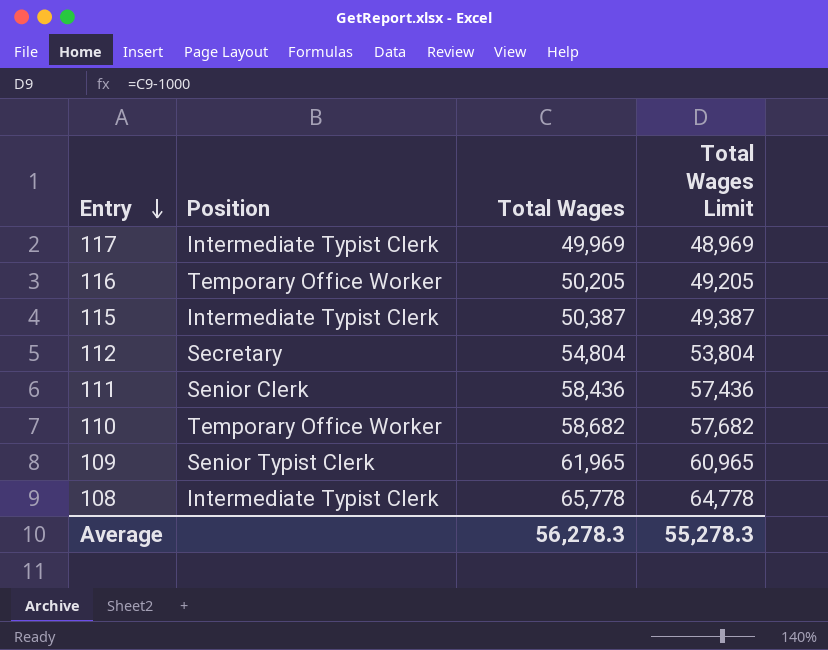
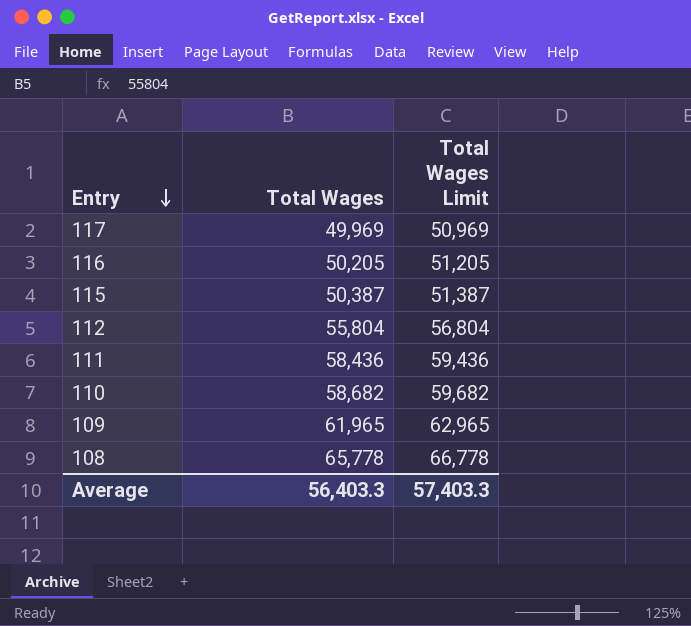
column Position | position: 2 -> none
column Total Wages Limit | formula: [Total Wages] - 1000 -> [Total Wages] + 1000
112 | Total Wages: 54,804 -> 55,804
Average | Total Wages: 56,278.3 -> 56,403.3
Average | Total Wages Limit: 55,278.3 -> 57,403.3

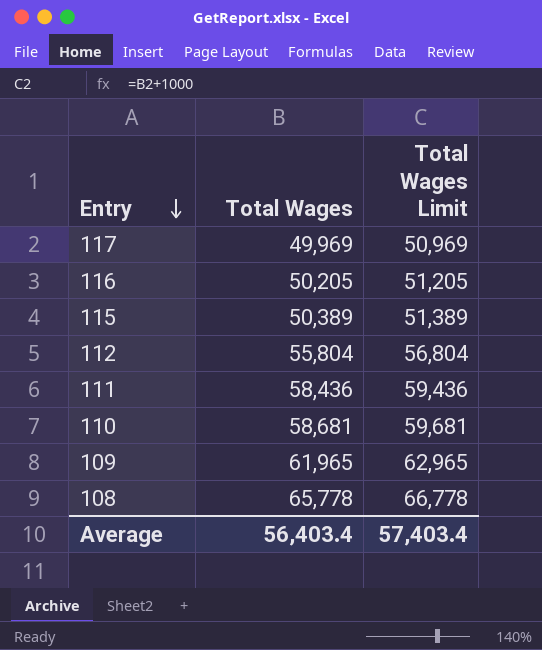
115 | Total Wages: 50,387 -> 50,389
115 | Total Wages Limit: 51,387 -> 51,389
110 | Total Wages: 58,682 -> 58,681
110 | Total Wages Limit: 59,682 -> 59,681
Average | Total Wages: 56,403.3 -> 56,403.4
Average | Total Wages Limit: 57,403.3 -> 57,403.4

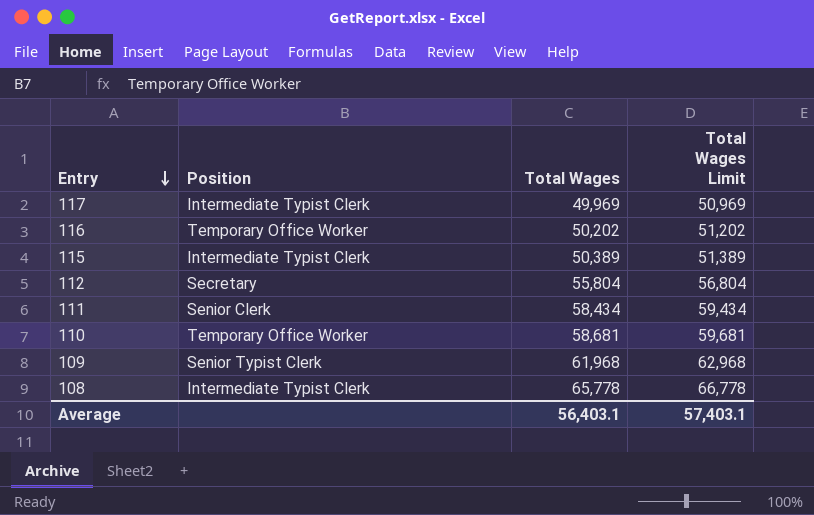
column Position | position: none -> 2
116 | Total Wages: 50,205 -> 50,202
116 | Total Wages Limit: 51,205 -> 51,202
111 | Total Wages: 58,436 -> 58,434
111 | Total Wages Limit: 59,436 -> 59,434
109 | Total Wages: 61,965 -> 61,968
109 | Total Wages Limit: 62,965 -> 62,968
Average | Total Wages: 56,403.4 -> 56,403.1
Average | Total Wages Limit: 57,403.4 -> 57,403.1

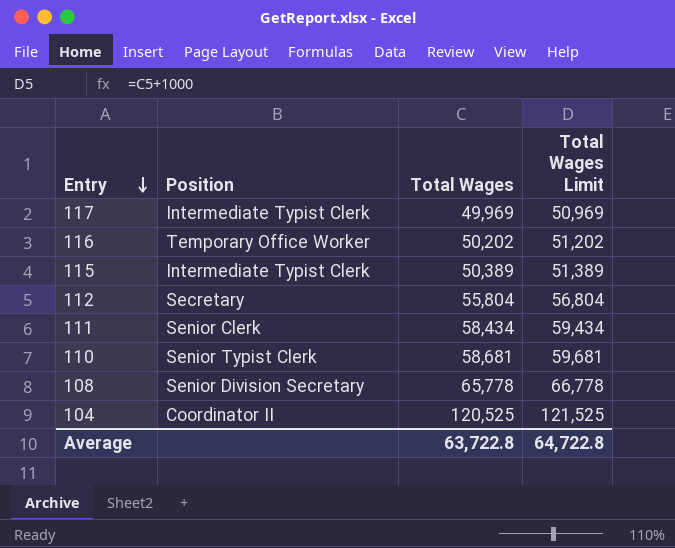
row 109: Senior Typist Clerk | 61,968 | 62,968 -> none
110 | Position: Temporary Office Worker -> Senior Typist Clerk
108 | Position: Intermediate Typist Clerk -> Senior Division Secretary
row 104: none -> Coordinator II | 120,525 | 121,525
Average | Total Wages: 56,403.1 -> 63,722.8
Average | Total Wages Limit: 57,403.1 -> 64,722.8

